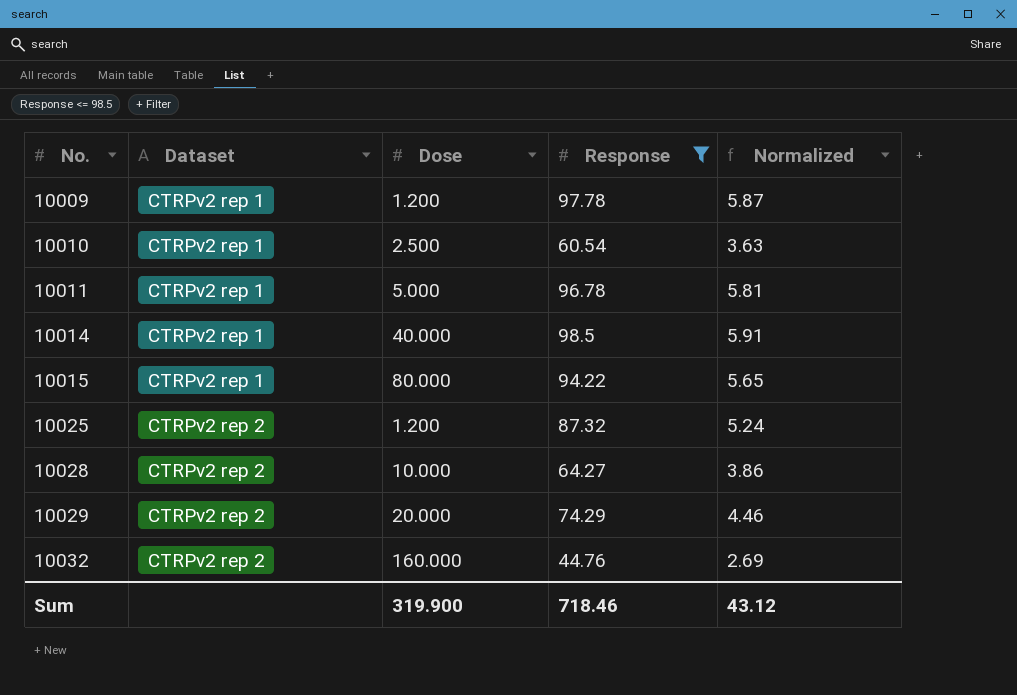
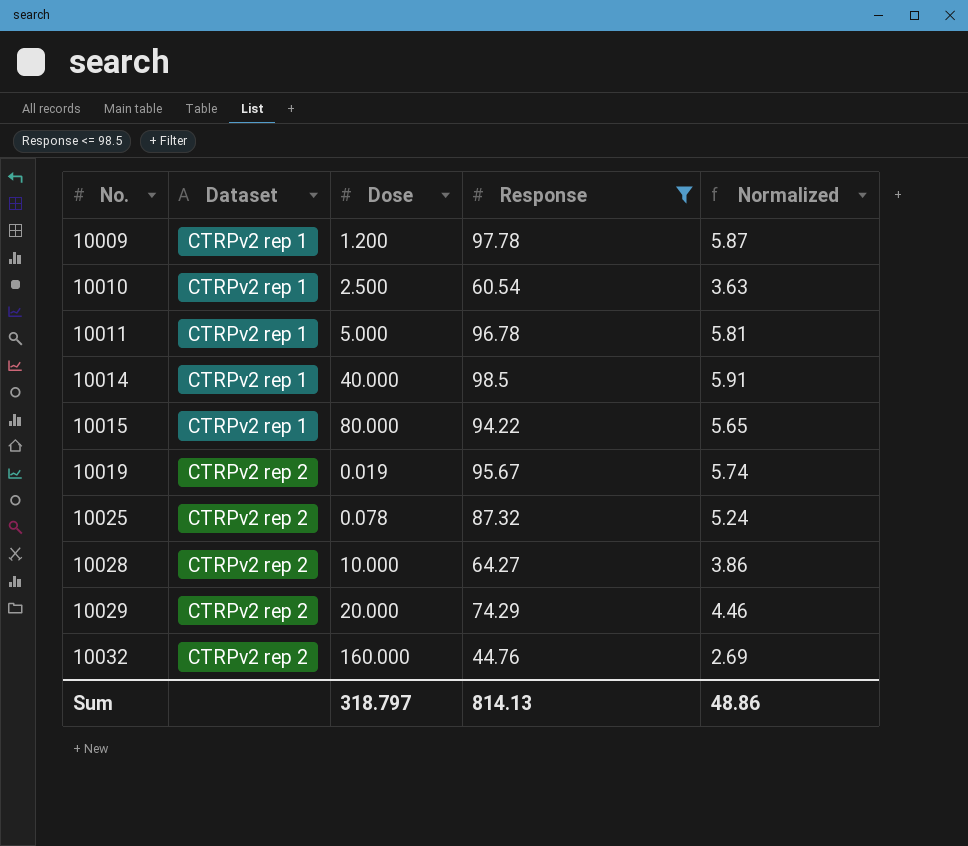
row 10019: none -> CTRPv2 rep 2 | 0.019 | 95.67 | 5.74
10025 | Dose: 1.200 -> 0.078
Sum | Dose: 319.900 -> 318.797
Sum | Response: 718.46 -> 814.13
Sum | Normalized: 43.12 -> 48.86

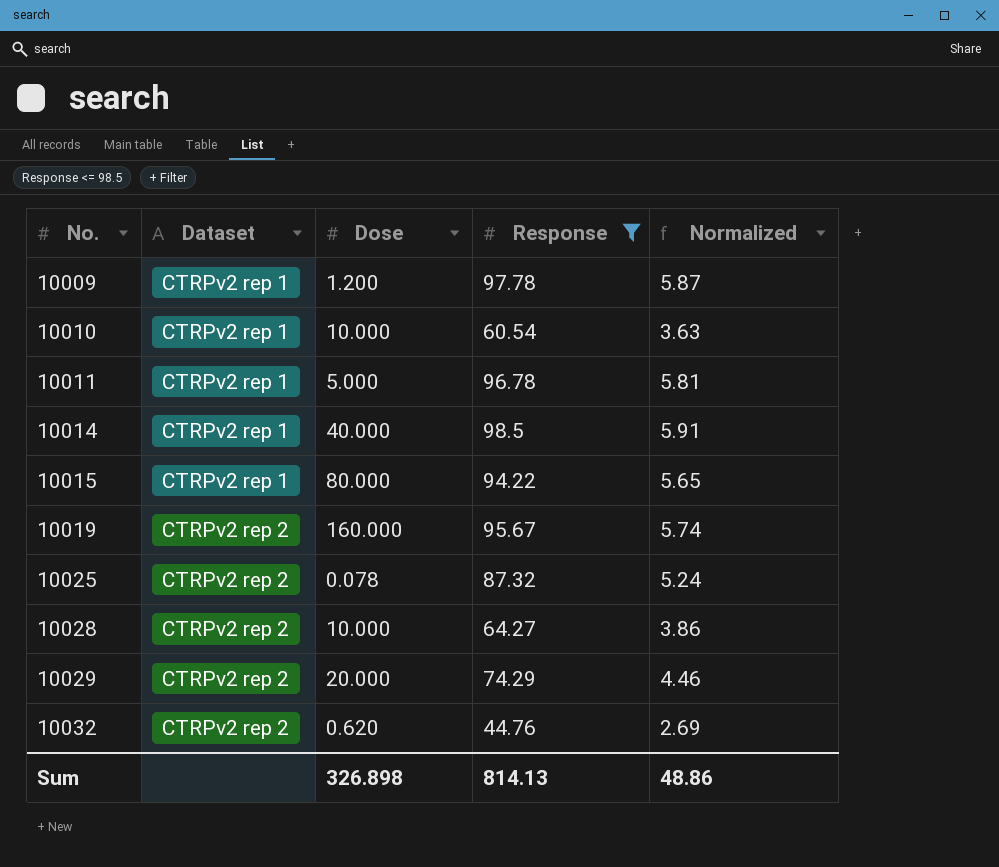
10010 | Dose: 2.500 -> 10.000
10019 | Dose: 0.019 -> 160.000
10032 | Dose: 160.000 -> 0.620
Sum | Dose: 318.797 -> 326.898

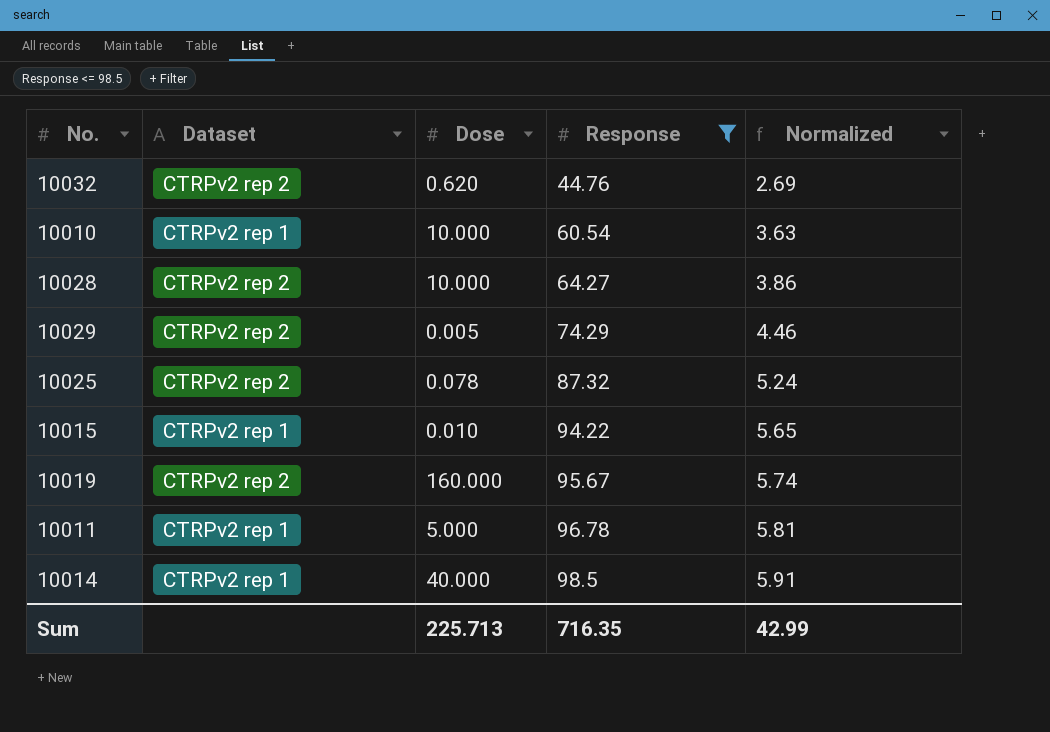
row order: No. ascending -> Response ascending
row 10009: CTRPv2 rep 1 | 1.200 | 97.78 | 5.87 -> none
10029 | Dose: 20.000 -> 0.005
10015 | Dose: 80.000 -> 0.010
Sum | Dose: 326.898 -> 225.713
Sum | Response: 814.13 -> 716.35
Sum | Normalized: 48.86 -> 42.99

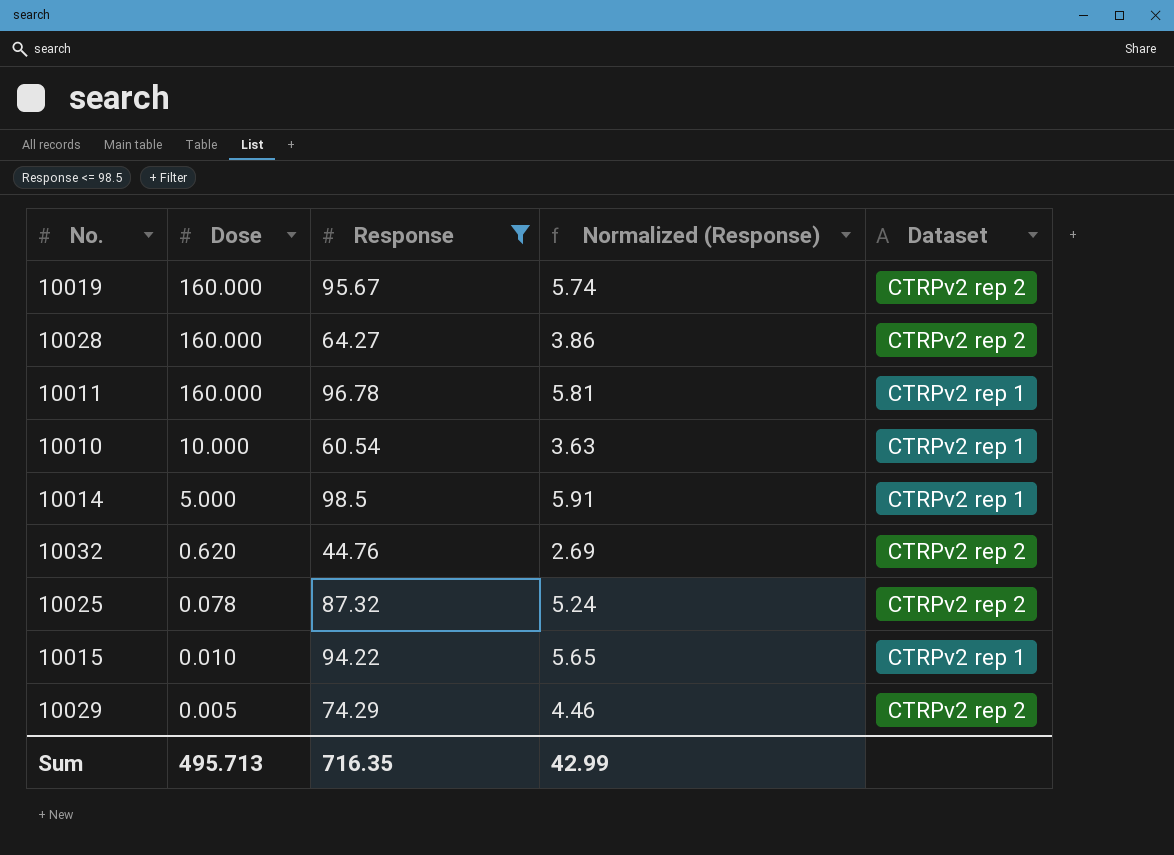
row order: Response ascending -> Dose descending
column name: Normalized -> Normalized (Response)
column Dataset | position: 2 -> 5
10028 | Dose: 10.000 -> 160.000
10011 | Dose: 5.000 -> 160.000
10014 | Dose: 40.000 -> 5.000
Sum | Dose: 225.713 -> 495.713

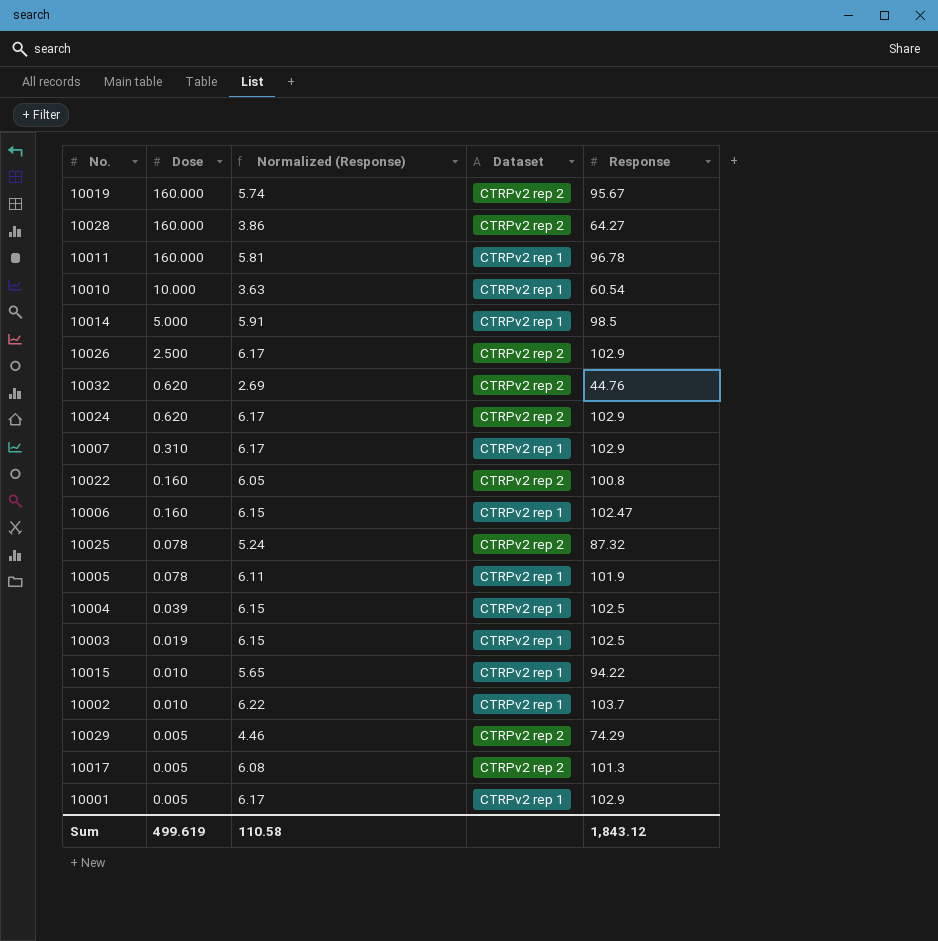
filter: Response <= 98.5 -> none
column Response | position: 3 -> 5
Sum | Dose: 495.713 -> 499.619
Sum | Normalized (Response): 42.99 -> 110.58
Sum | Response: 716.35 -> 1,843.12

